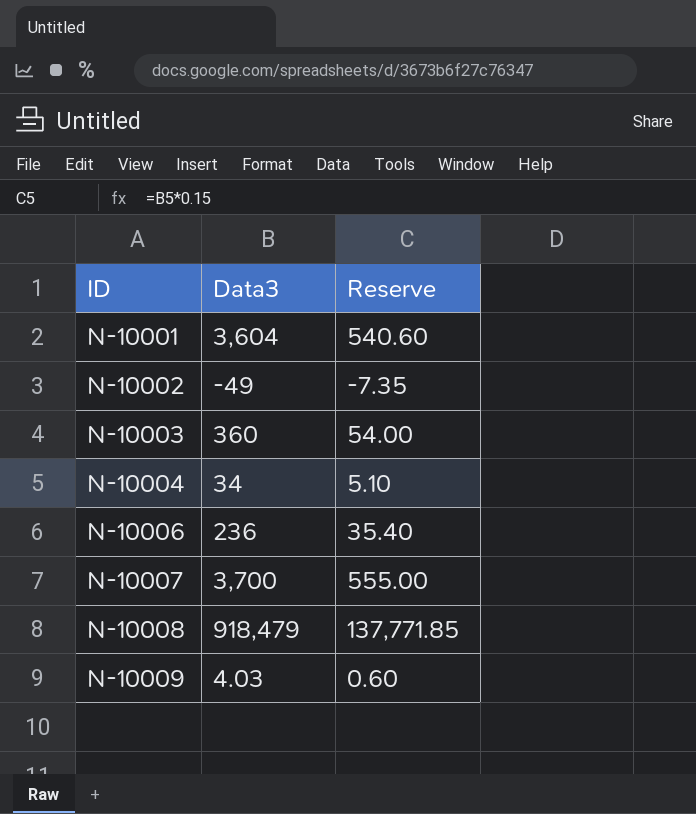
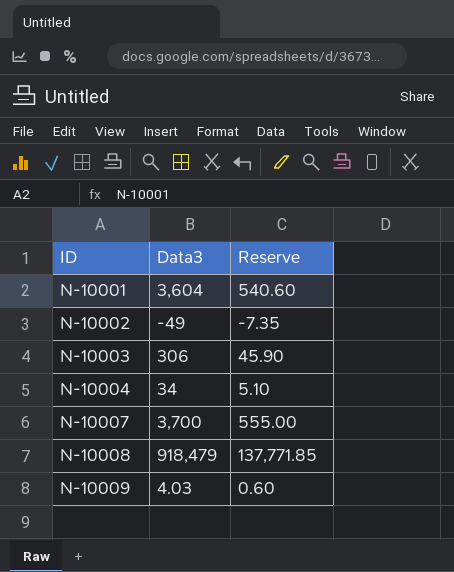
row N-10006: 236 | 35.40 -> none
N-10003 | Data3: 360 -> 306
N-10003 | Reserve: 54.00 -> 45.90

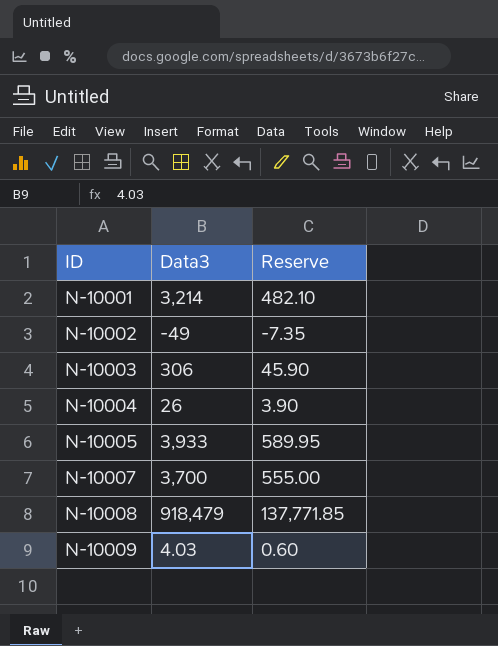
N-10001 | Data3: 3,604 -> 3,214
N-10001 | Reserve: 540.60 -> 482.10
N-10004 | Data3: 34 -> 26
N-10004 | Reserve: 5.10 -> 3.90
row N-10005: none -> 3,933 | 589.95

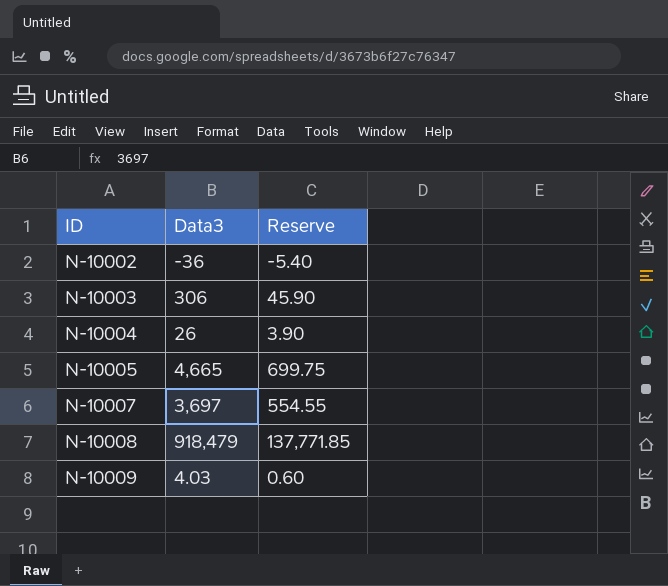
row N-10001: 3,214 | 482.10 -> none
N-10002 | Data3: -49 -> -36
N-10002 | Reserve: -7.35 -> -5.40
N-10005 | Data3: 3,933 -> 4,665
N-10005 | Reserve: 589.95 -> 699.75
N-10007 | Data3: 3,700 -> 3,697
N-10007 | Reserve: 555.00 -> 554.55

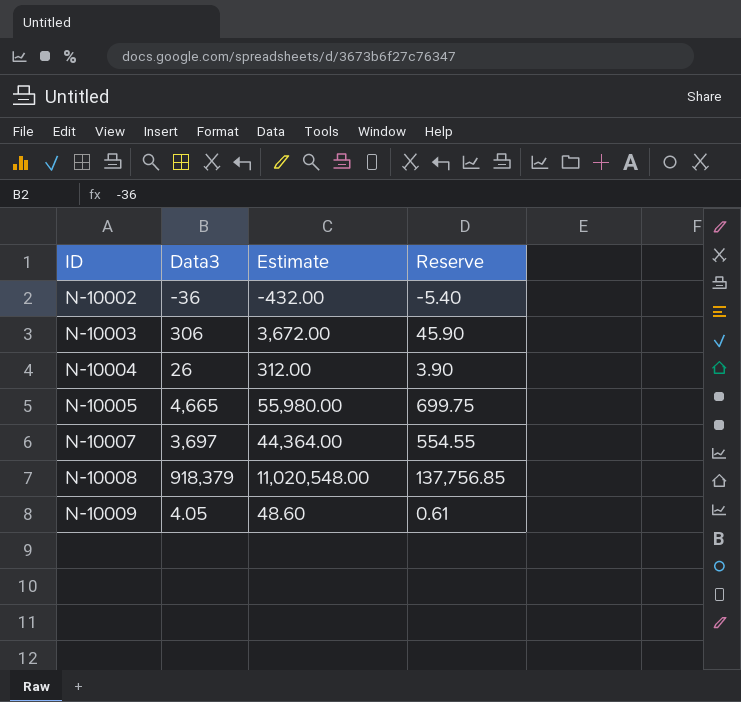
column Estimate | formula: none -> [Data3] * 12
N-10008 | Data3: 918,479 -> 918,379
N-10008 | Reserve: 137,771.85 -> 137,756.85
N-10009 | Data3: 4.03 -> 4.05
N-10009 | Reserve: 0.60 -> 0.61

